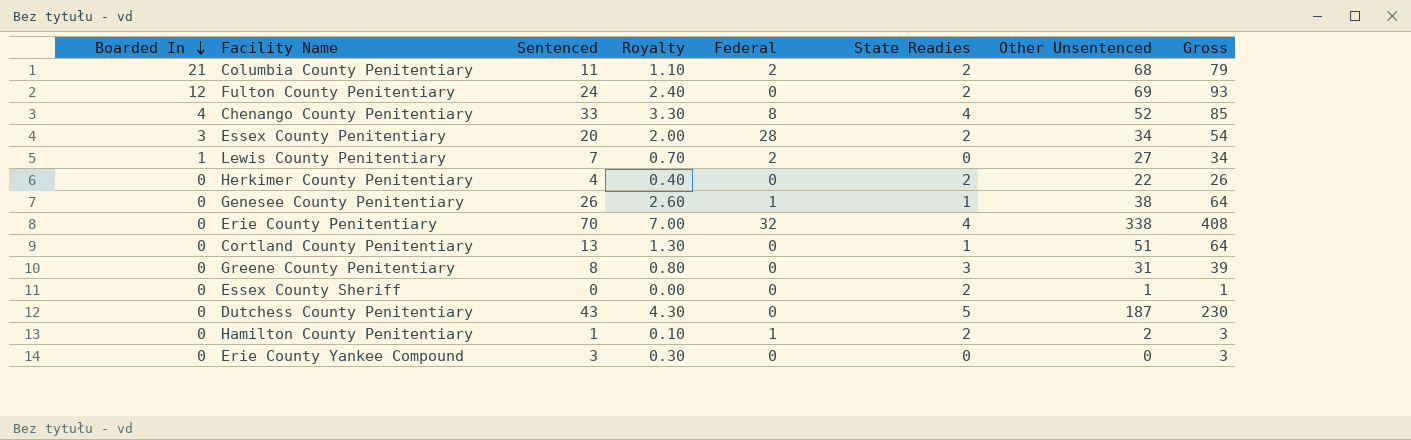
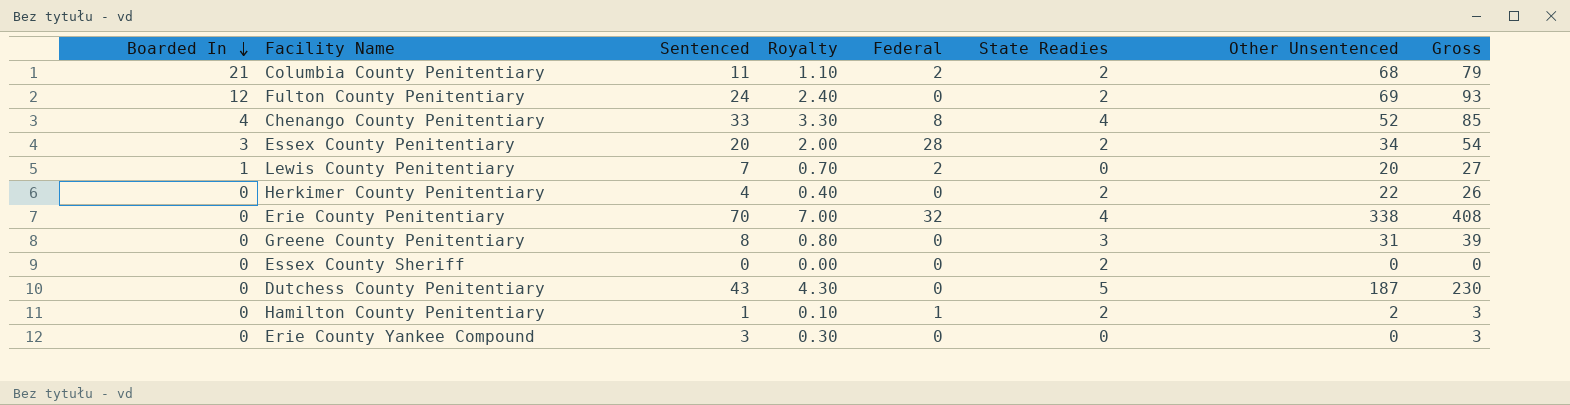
row Genesee County Penitentiary: 0 | 26 | 2.60 | 1 | 1 | 38 | 64 -> none
row Cortland County Penitentiary: 0 | 13 | 1.30 | 0 | 1 | 51 | 64 -> none
Lewis County Penitentiary | Other Unsentenced: 27 -> 20
Lewis County Penitentiary | Gross: 34 -> 27
Essex County Sheriff | Other Unsentenced: 1 -> 0
Essex County Sheriff | Gross: 1 -> 0

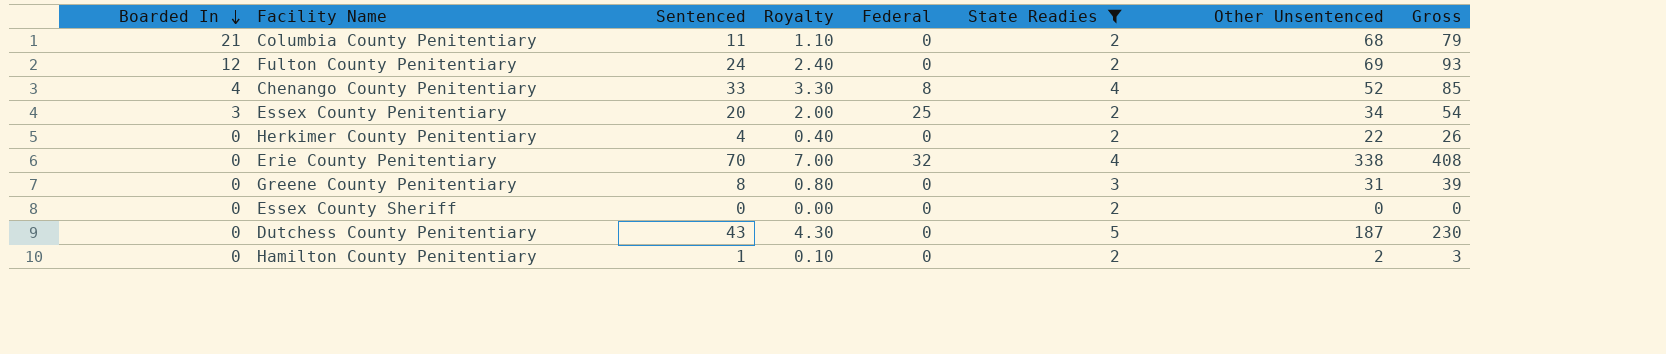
filter: none -> State Readies != 0
Columbia County Penitentiary | Federal: 2 -> 0
Essex County Penitentiary | Federal: 28 -> 25
Hamilton County Penitentiary | Federal: 1 -> 0

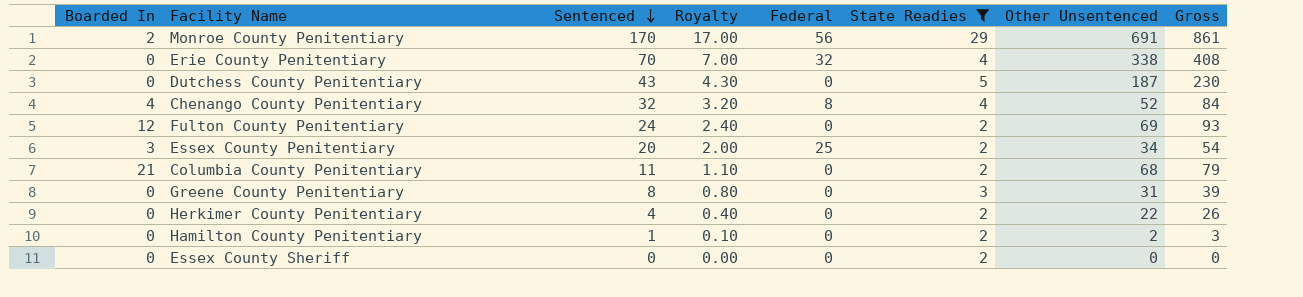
row order: Boarded In descending -> Sentenced descending
row Monroe County Penitentiary: none -> 2 | 170 | 17.00 | 56 | 29 | 691 | 861
Chenango County Penitentiary | Sentenced: 33 -> 32
Chenango County Penitentiary | Royalty: 3.30 -> 3.20
Chenango County Penitentiary | Gross: 85 -> 84

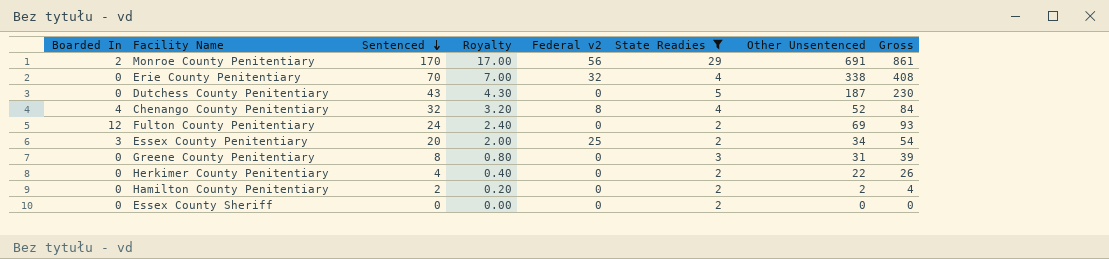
column name: Federal -> Federal v2
row Columbia County Penitentiary: 21 | 11 | 1.10 | 0 | 2 | 68 | 79 -> none
Hamilton County Penitentiary | Sentenced: 1 -> 2
Hamilton County Penitentiary | Royalty: 0.10 -> 0.20
Hamilton County Penitentiary | Gross: 3 -> 4

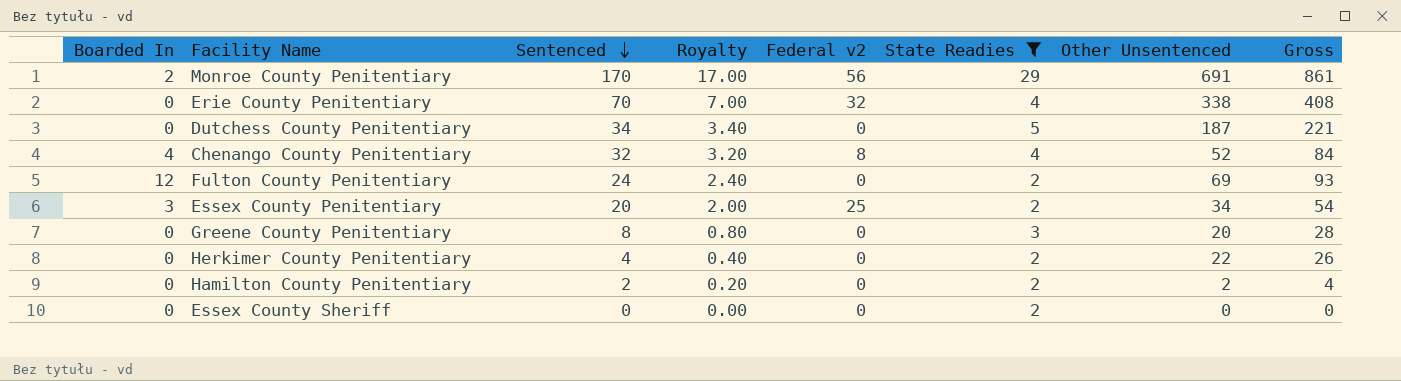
Dutchess County Penitentiary | Sentenced: 43 -> 34
Dutchess County Penitentiary | Royalty: 4.30 -> 3.40
Dutchess County Penitentiary | Gross: 230 -> 221
Greene County Penitentiary | Other Unsentenced: 31 -> 20
Greene County Penitentiary | Gross: 39 -> 28

